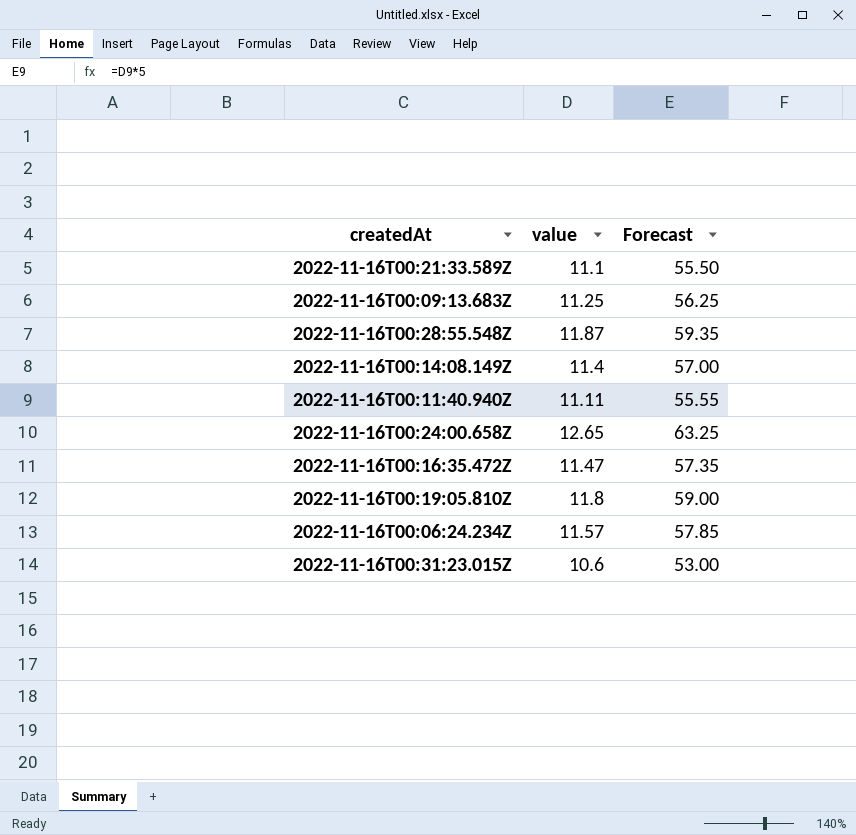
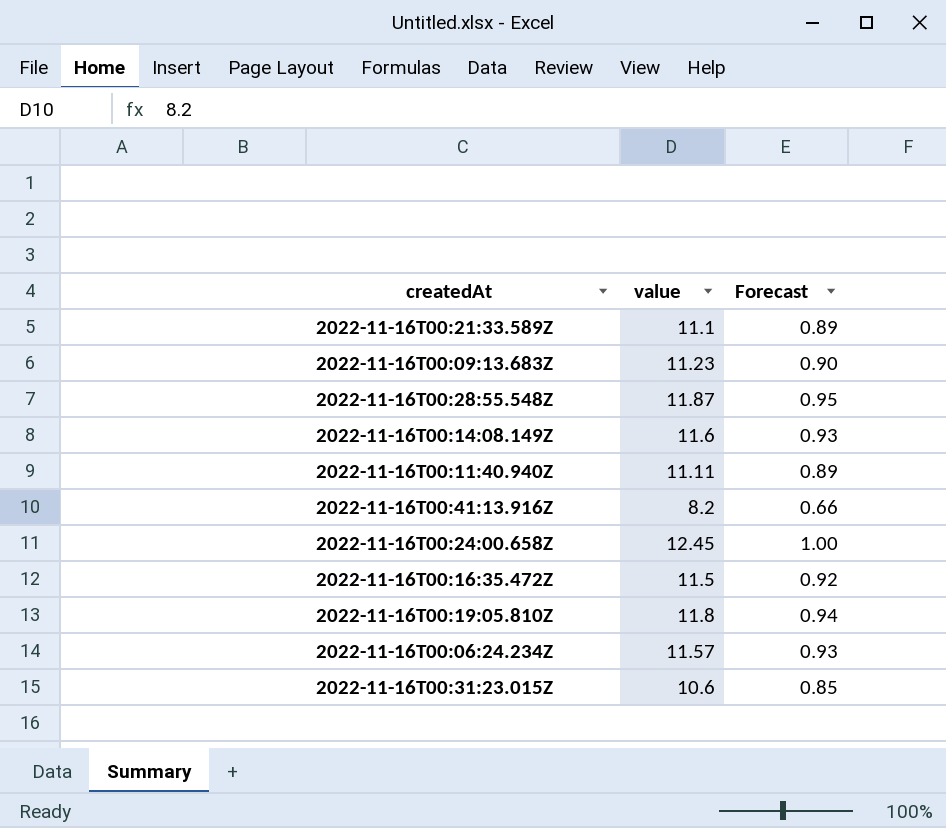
column Forecast | formula: [value] * 5 -> [value] * 0.08
2022-11-16T00:09:13.683Z | value: 11.25 -> 11.23
2022-11-16T00:14:08.149Z | value: 11.4 -> 11.6
row 2022-11-16T00:41:13.916Z: none -> 8.2 | 0.66
2022-11-16T00:24:00.658Z | value: 12.65 -> 12.45
2022-11-16T00:16:35.472Z | value: 11.47 -> 11.5

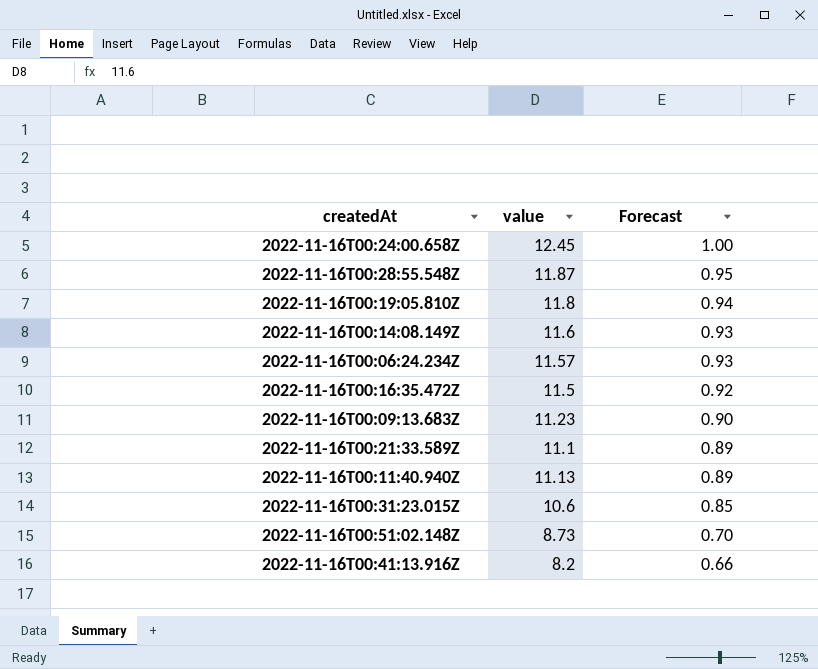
row order: none -> Forecast descending
2022-11-16T00:11:40.940Z | value: 11.11 -> 11.13
row 2022-11-16T00:51:02.148Z: none -> 8.73 | 0.70

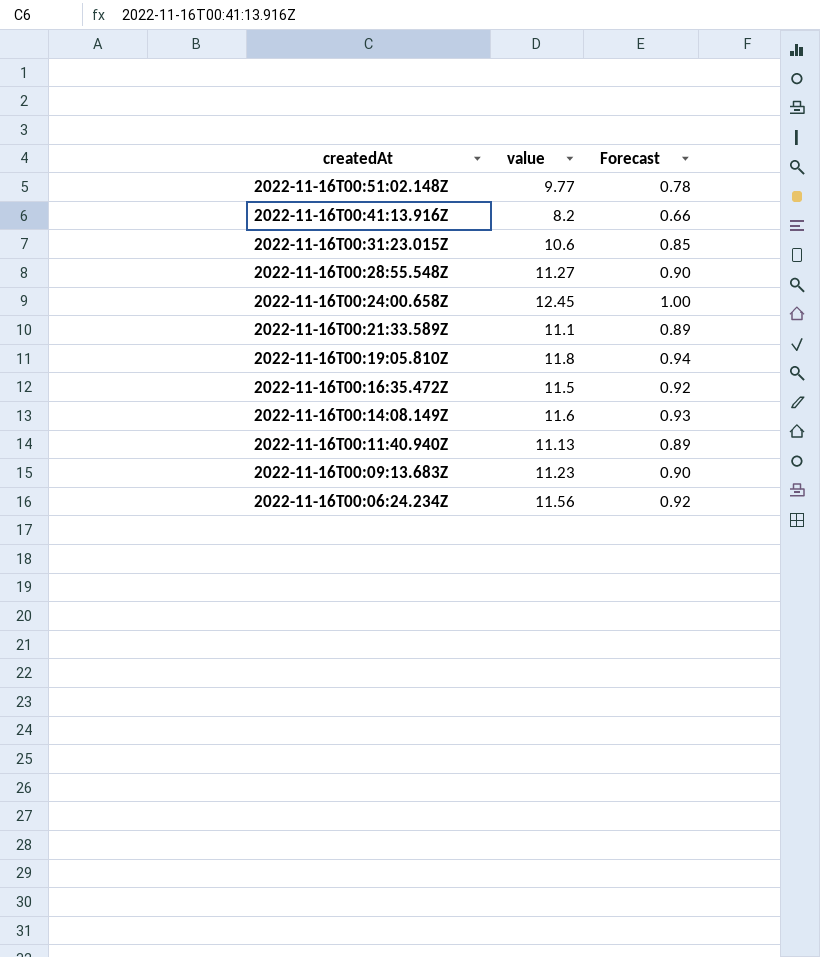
row order: Forecast descending -> createdAt descending
2022-11-16T00:51:02.148Z | value: 8.73 -> 9.77
2022-11-16T00:51:02.148Z | Forecast: 0.70 -> 0.78
2022-11-16T00:28:55.548Z | value: 11.87 -> 11.27
2022-11-16T00:28:55.548Z | Forecast: 0.95 -> 0.90
2022-11-16T00:06:24.234Z | value: 11.57 -> 11.56
2022-11-16T00:06:24.234Z | Forecast: 0.93 -> 0.92

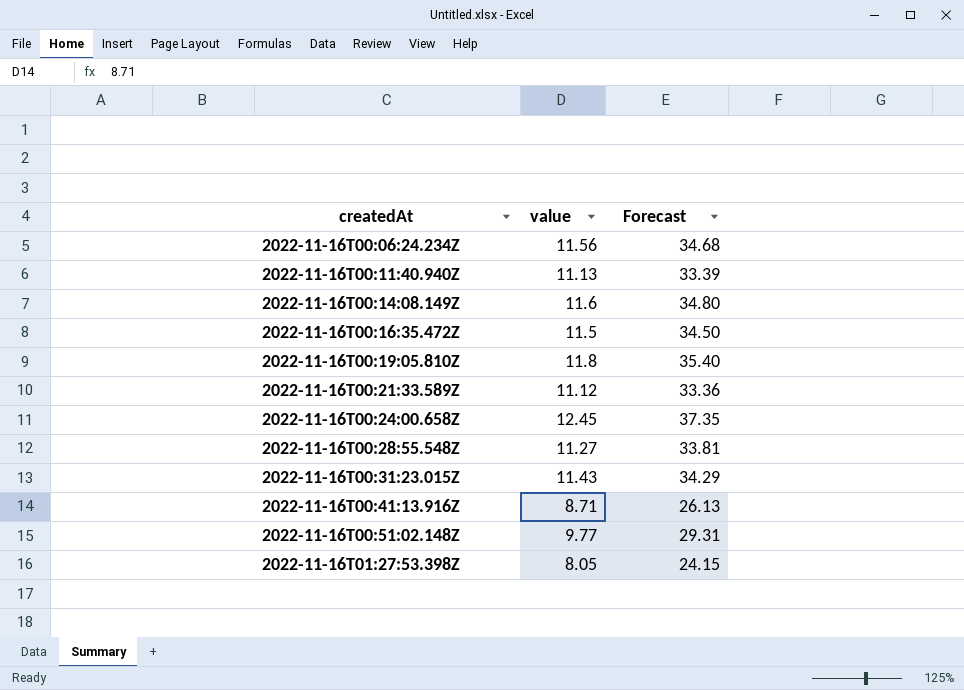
row order: createdAt descending -> createdAt ascending
column Forecast | formula: [value] * 0.08 -> [value] * 3
row 2022-11-16T00:09:13.683Z: 11.23 | 0.90 -> none
2022-11-16T00:21:33.589Z | value: 11.1 -> 11.12
2022-11-16T00:31:23.015Z | value: 10.6 -> 11.43
2022-11-16T00:41:13.916Z | value: 8.2 -> 8.71
row 2022-11-16T01:27:53.398Z: none -> 8.05 | 24.15

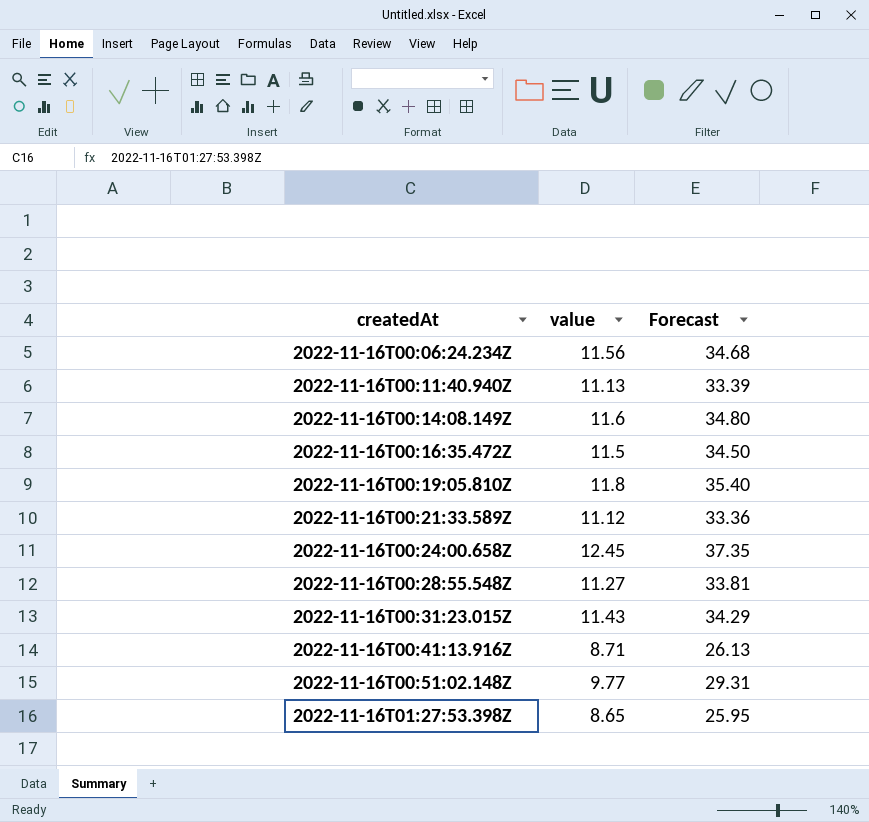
2022-11-16T01:27:53.398Z | value: 8.05 -> 8.65
2022-11-16T01:27:53.398Z | Forecast: 24.15 -> 25.95

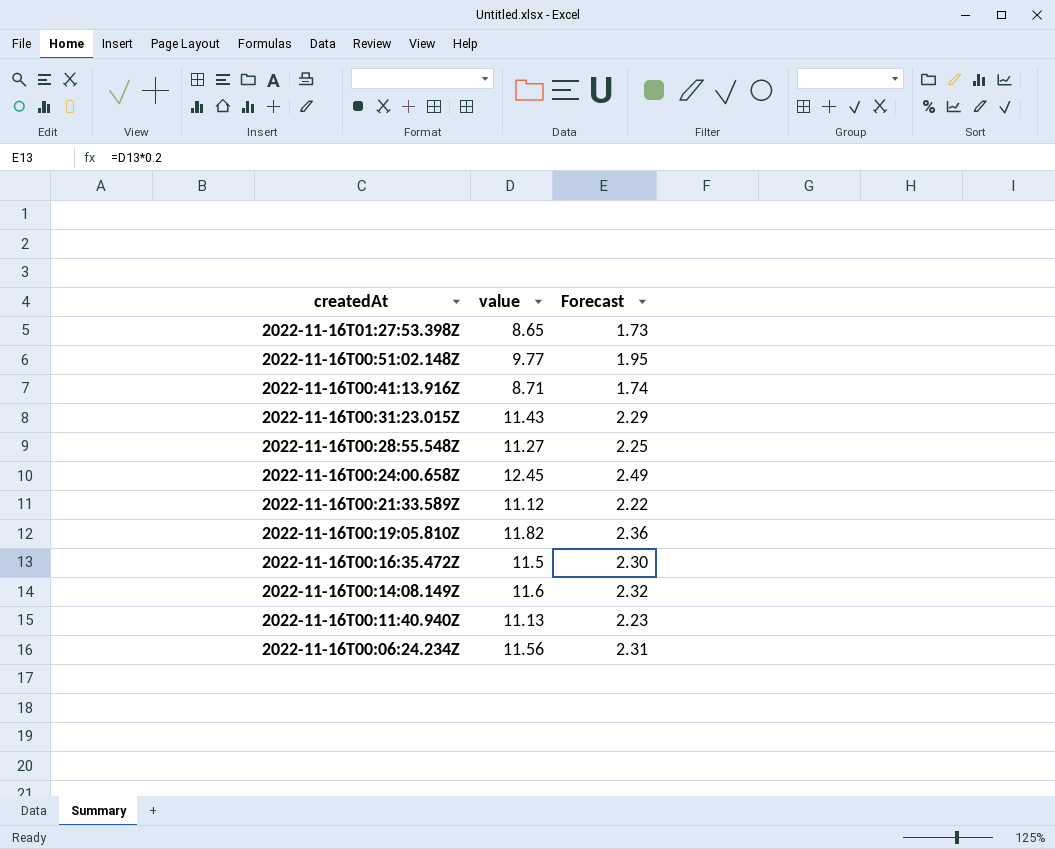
row order: createdAt ascending -> createdAt descending
column Forecast | formula: [value] * 3 -> [value] * 0.2
2022-11-16T00:19:05.810Z | value: 11.8 -> 11.82

